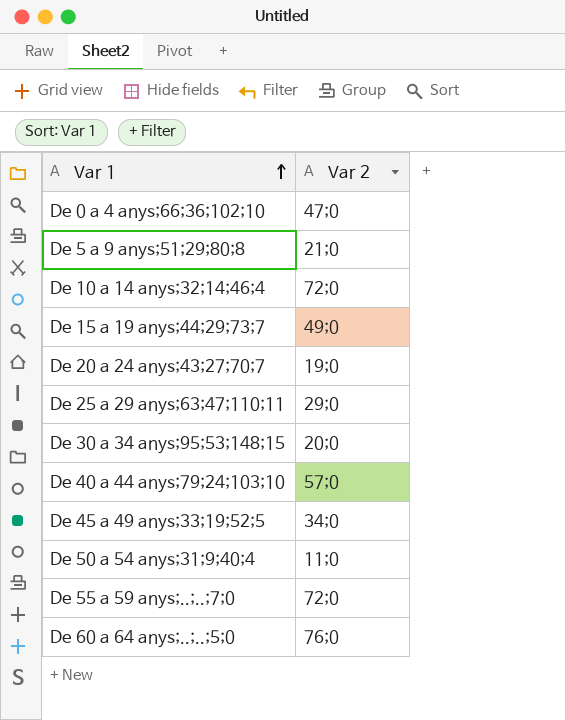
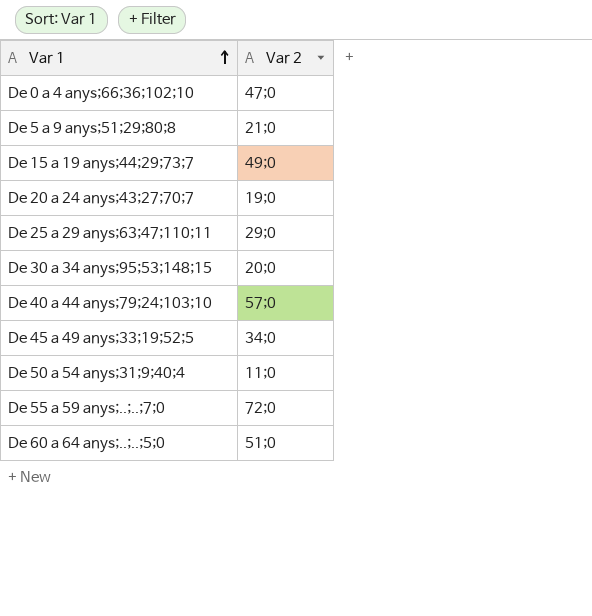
row De 10 a 14 anys;32;14;46;4: 72;0 -> none
De 60 a 64 anys;..;..;5;0 | Var 2: 76;0 -> 51;0

